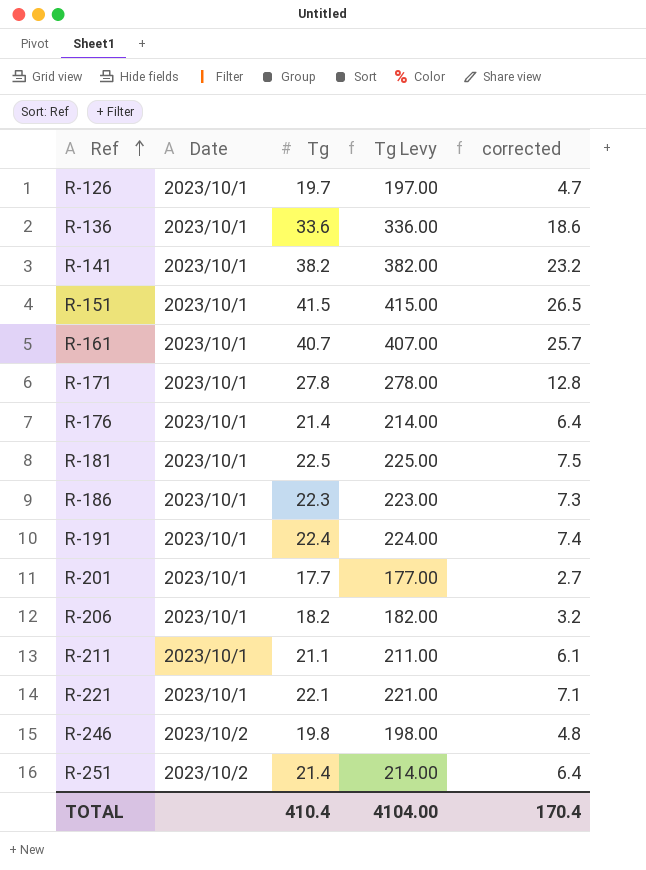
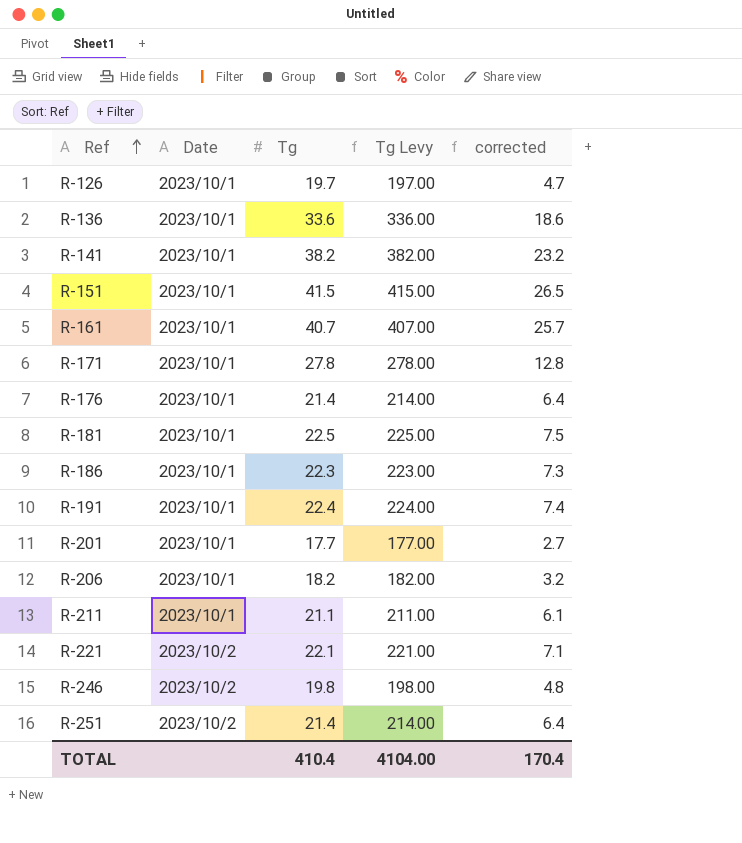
R-221 | Date: 2023/10/1 -> 2023/10/2

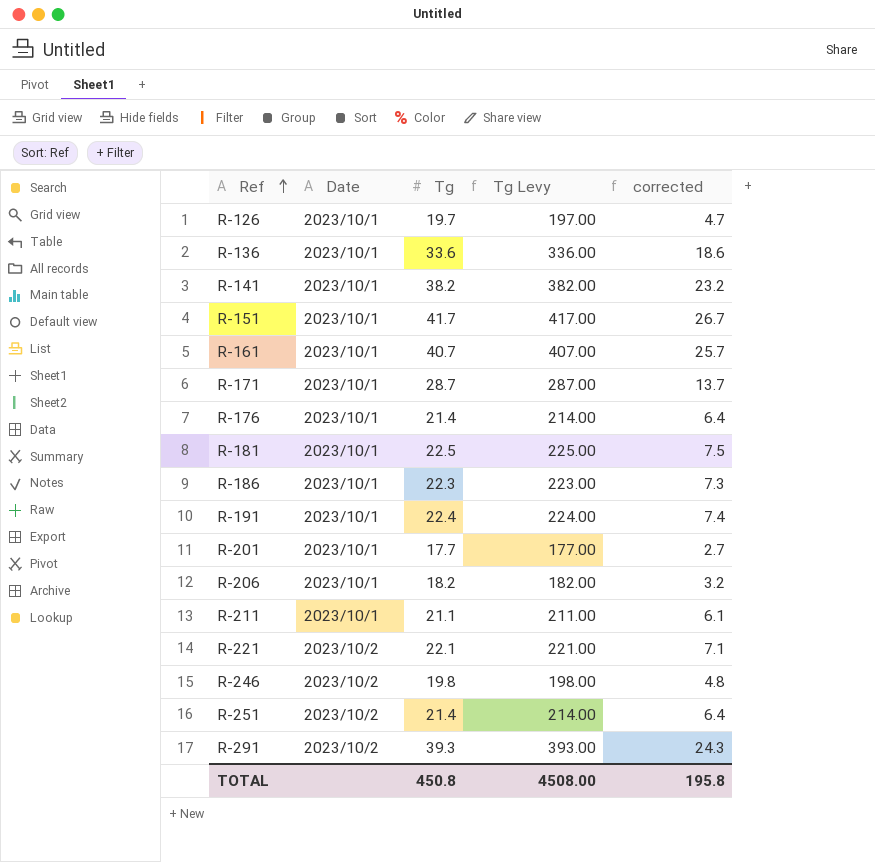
R-151 | Tg: 41.5 -> 41.7
R-151 | Tg Levy: 415.00 -> 417.00
R-151 | corrected: 26.5 -> 26.7
R-171 | Tg: 27.8 -> 28.7
R-171 | Tg Levy: 278.00 -> 287.00
R-171 | corrected: 12.8 -> 13.7
row R-291: none -> 2023/10/2 | 39.3 | 393.00 | 24.3
TOTAL | Tg: 410.4 -> 450.8
TOTAL | Tg Levy: 4104.00 -> 4508.00
TOTAL | corrected: 170.4 -> 195.8

